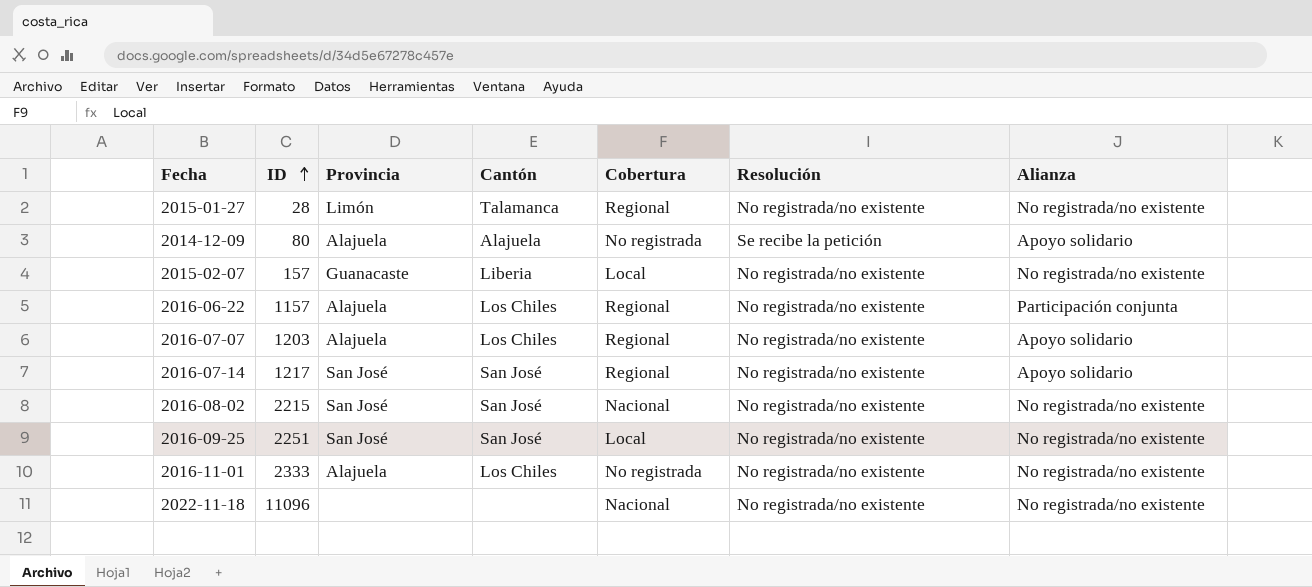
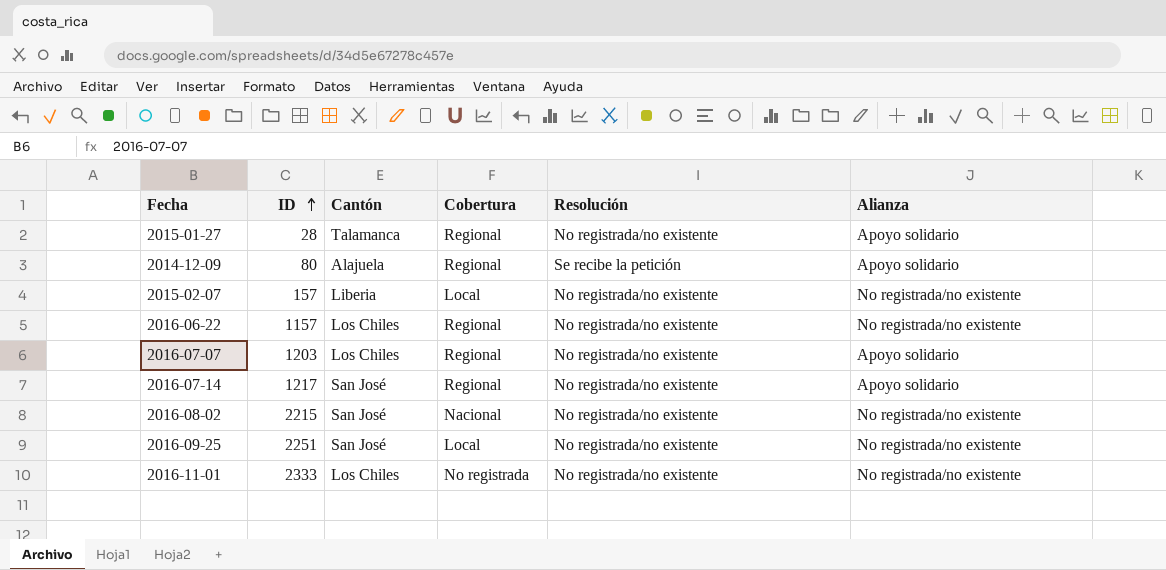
column Provincia | position: 3 -> none
row 2022-11-18: 11096 | none | none | Nacional | No registrada/no existente | No registrada/no existente -> none
2015-01-27 | Alianza: No registrada/no existente -> Apoyo solidario
2014-12-09 | Cobertura: No registrada -> Regional
2016-06-22 | Alianza: Participación conjunta -> No registrada/no existente

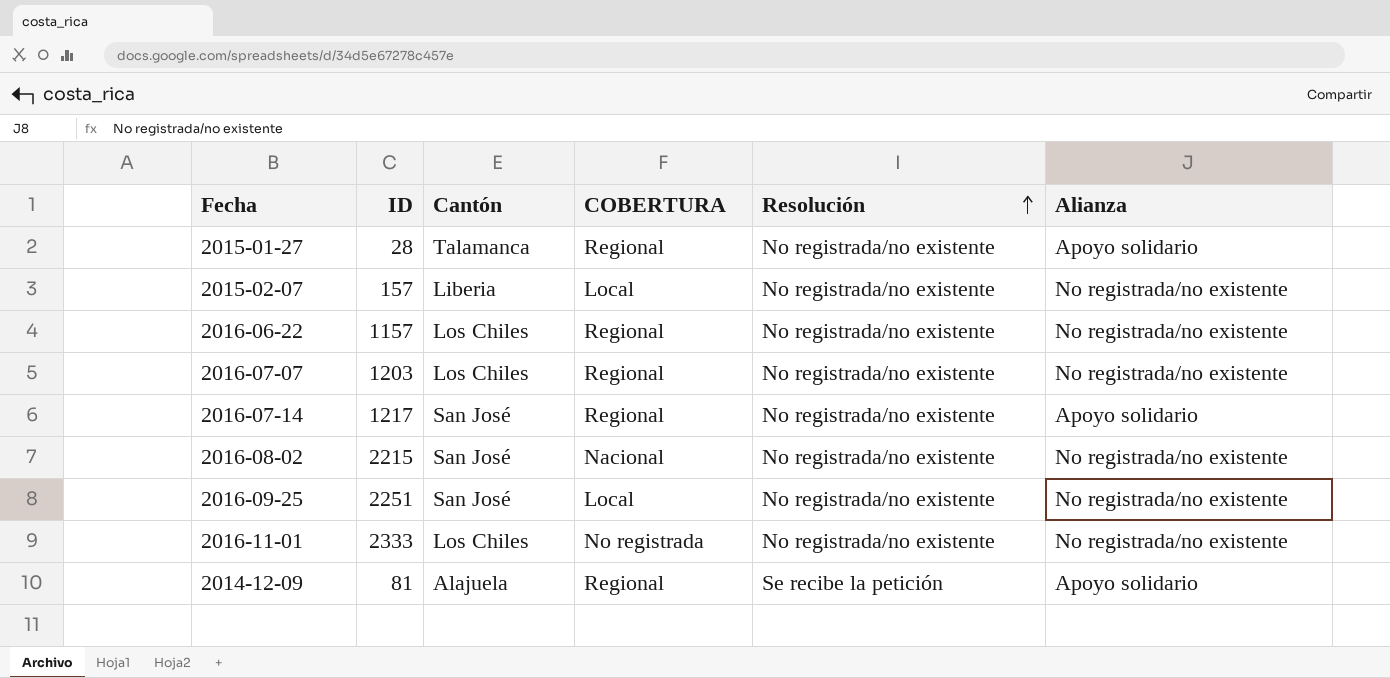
row order: ID ascending -> Resolución ascending
column name: Cobertura -> COBERTURA
2016-07-07 | Alianza: Apoyo solidario -> No registrada/no existente
2014-12-09 | ID: 80 -> 81

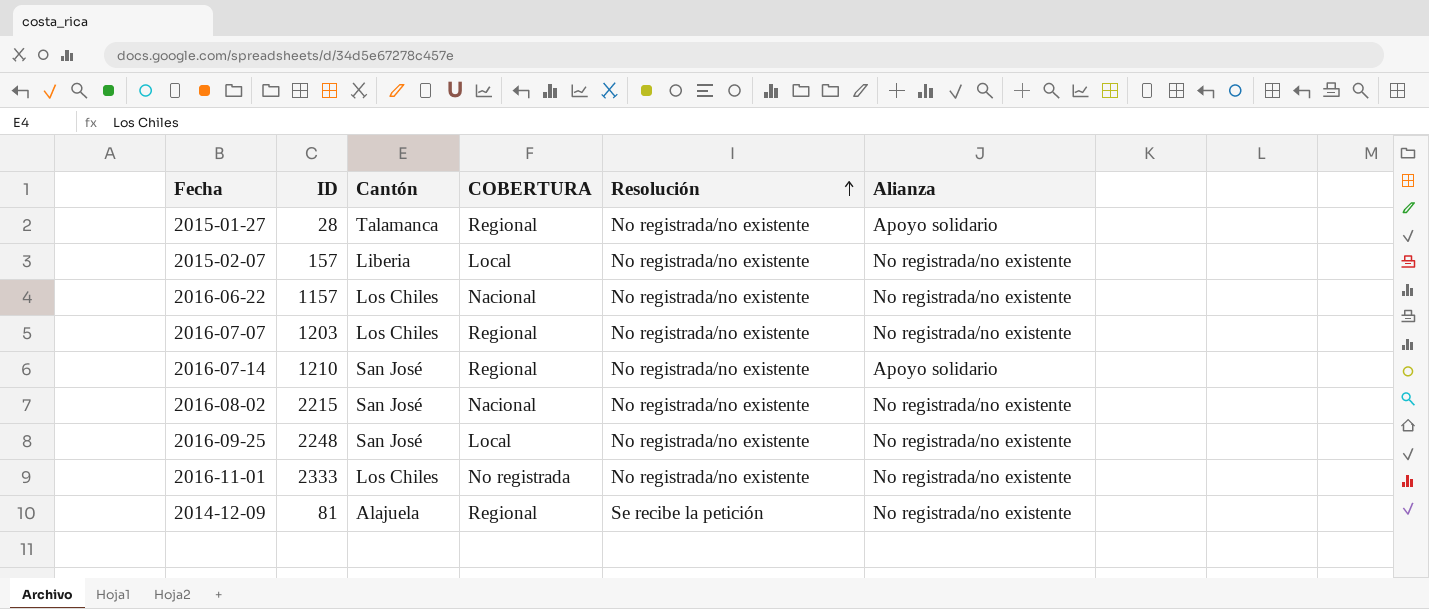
2016-06-22 | COBERTURA: Regional -> Nacional
2016-07-14 | ID: 1217 -> 1210
2016-09-25 | ID: 2251 -> 2248
2014-12-09 | Alianza: Apoyo solidario -> No registrada/no existente

